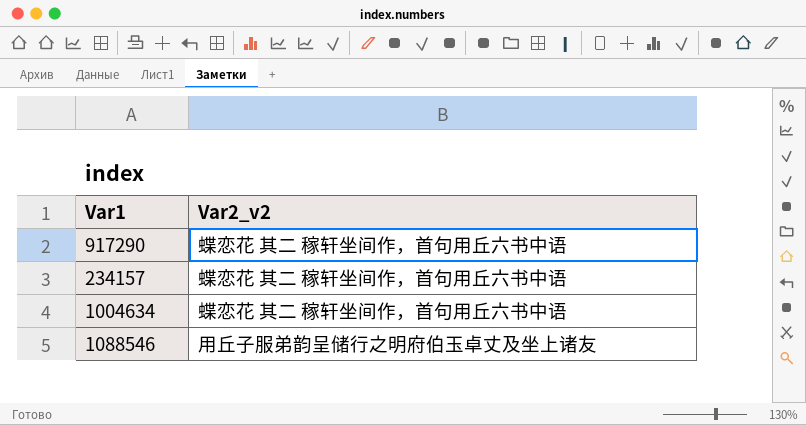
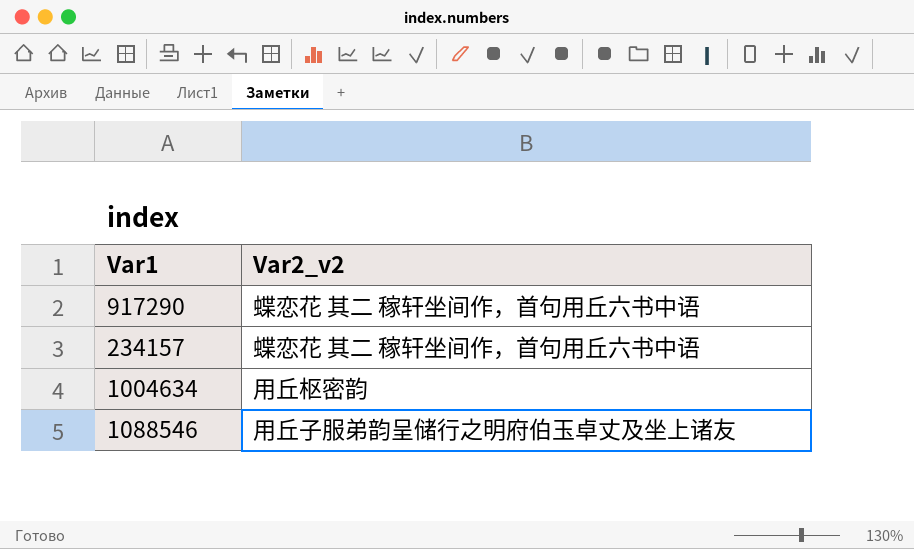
1004634 | Var2_v2: 蝶恋花 其二 稼轩坐间作，首句用丘六书中语 -> 用丘枢密韵

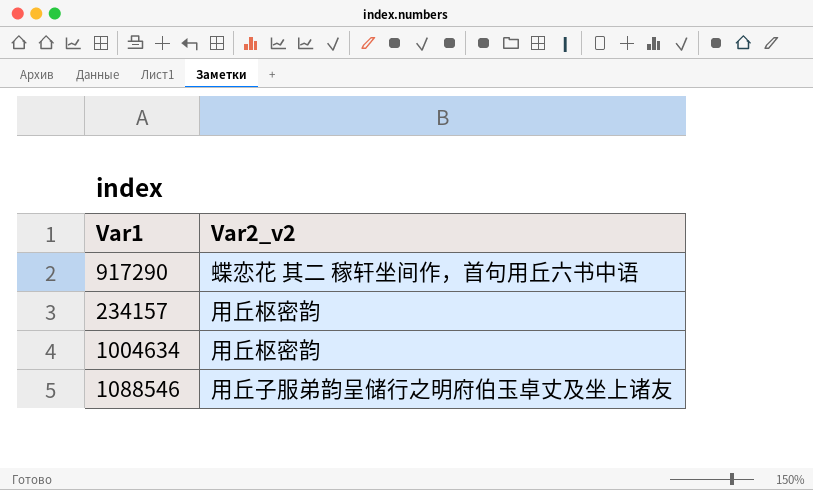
234157 | Var2_v2: 蝶恋花 其二 稼轩坐间作，首句用丘六书中语 -> 用丘枢密韵

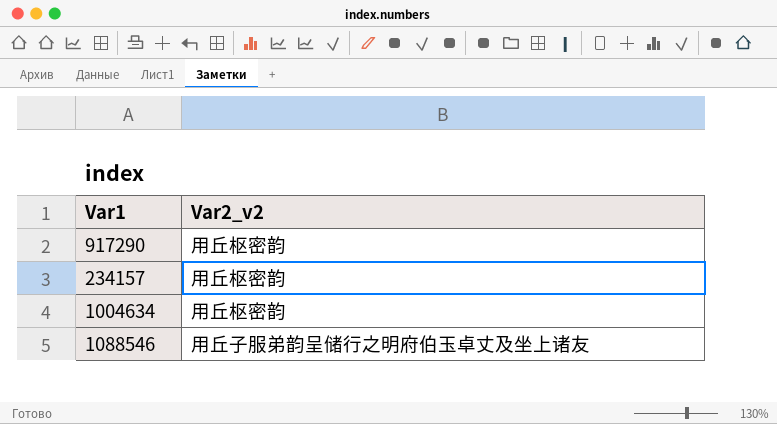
917290 | Var2_v2: 蝶恋花 其二 稼轩坐间作，首句用丘六书中语 -> 用丘枢密韵

